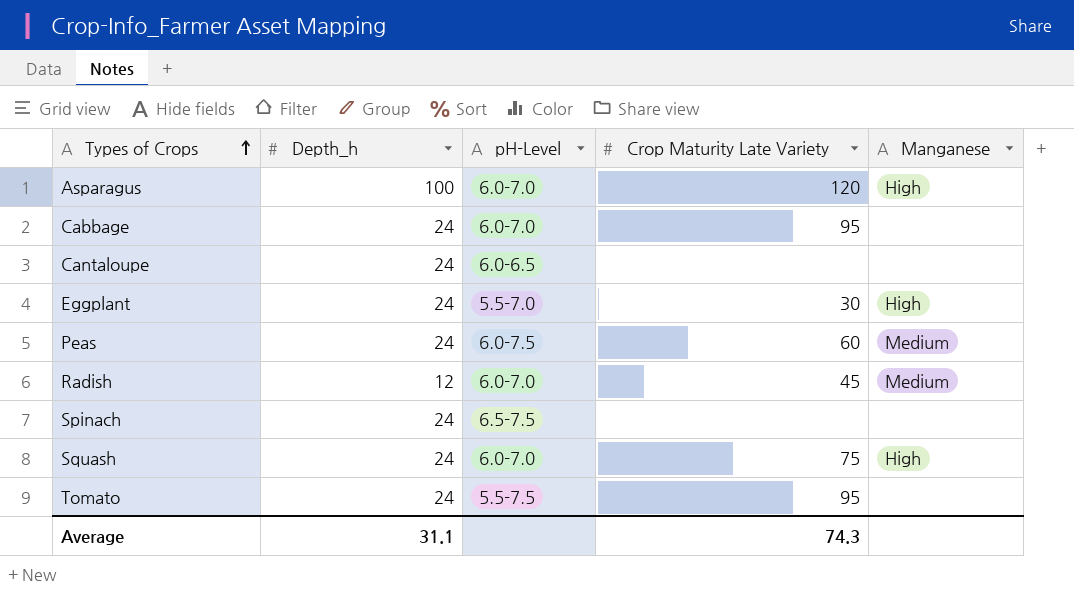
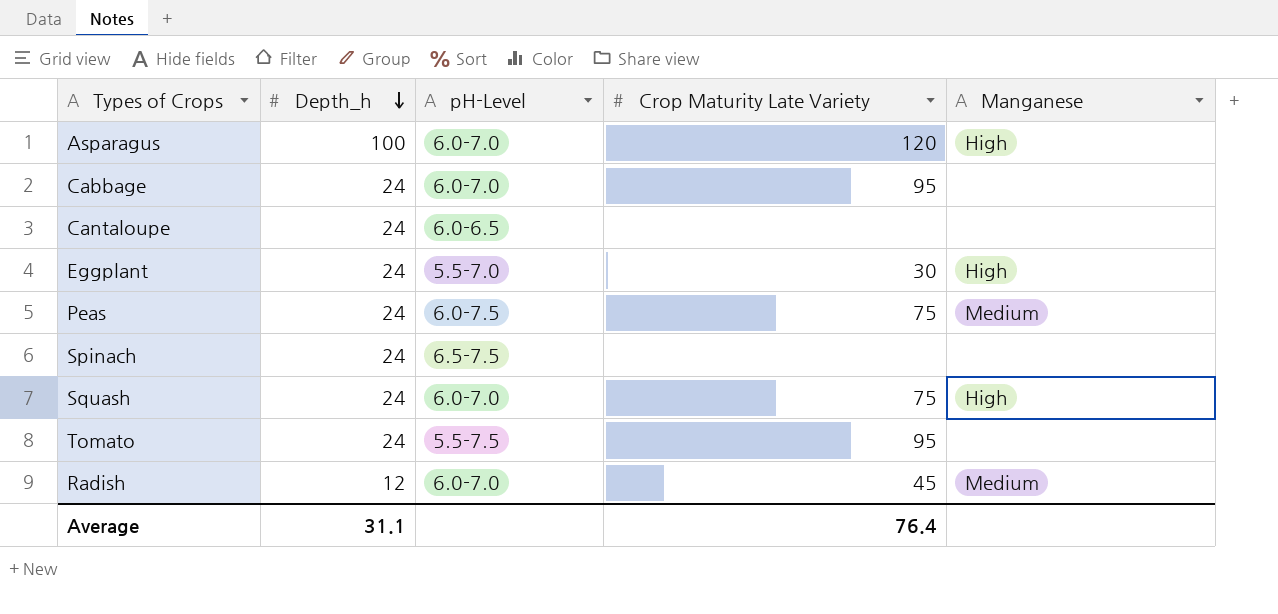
row order: Types of Crops ascending -> Depth_h descending
Peas | Crop Maturity Late Variety: 60 -> 75
Average | Crop Maturity Late Variety: 74.3 -> 76.4

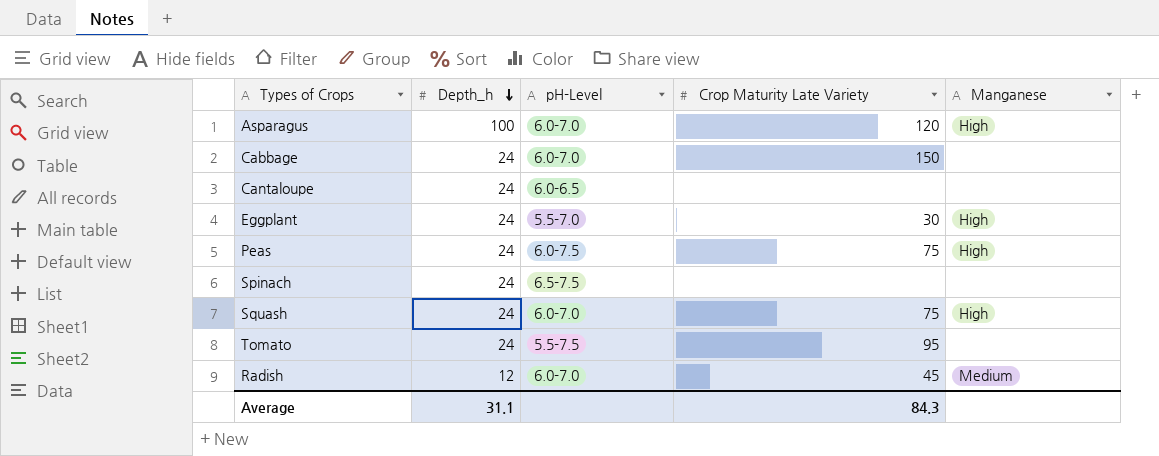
Cabbage | Crop Maturity Late Variety: 95 -> 150
Peas | Manganese: Medium -> High
Average | Crop Maturity Late Variety: 76.4 -> 84.3

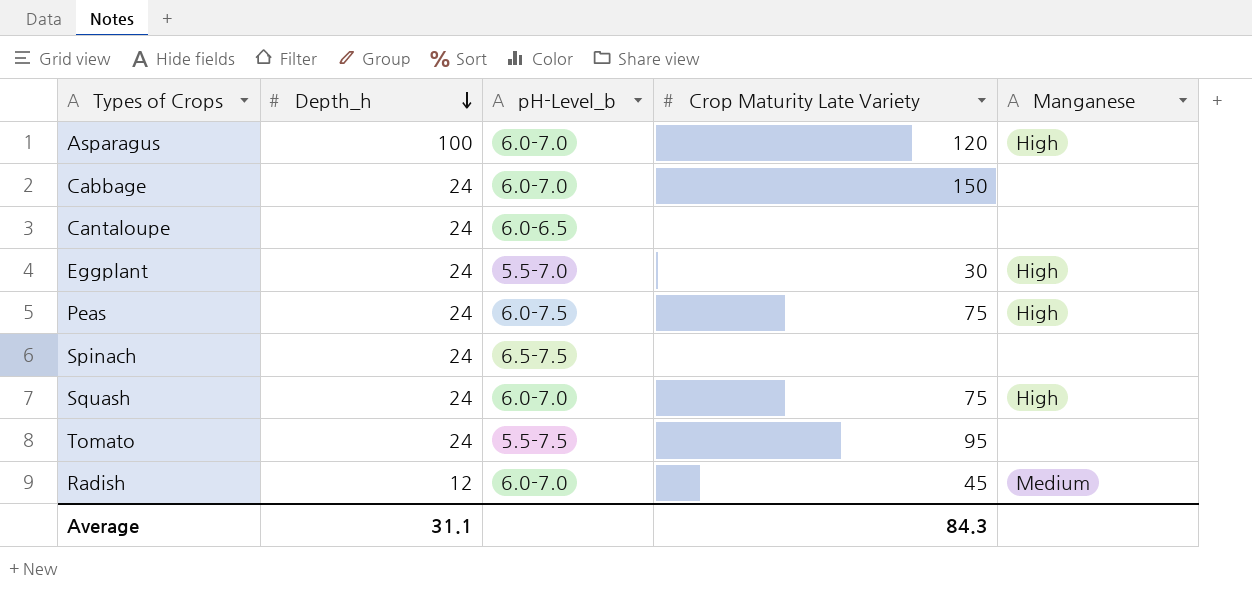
column name: pH-Level -> pH-Level_b

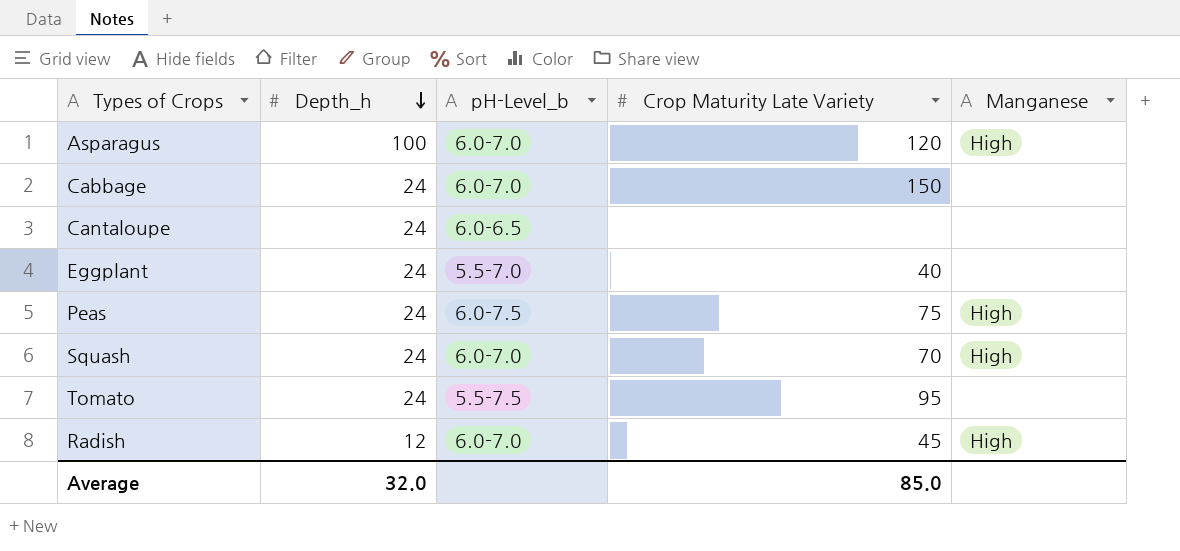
row Spinach: 24 | 6.5-7.5 | none | none -> none
Eggplant | Crop Maturity Late Variety: 30 -> 40
Eggplant | Manganese: High -> none
Squash | Crop Maturity Late Variety: 75 -> 70
Radish | Manganese: Medium -> High
Average | Depth_h: 31.1 -> 32.0
Average | Crop Maturity Late Variety: 84.3 -> 85.0

